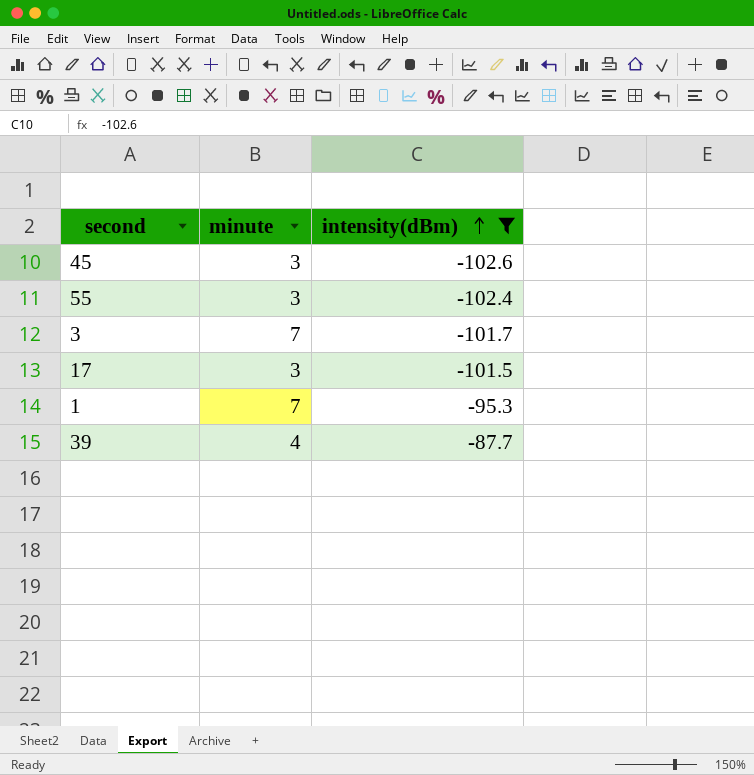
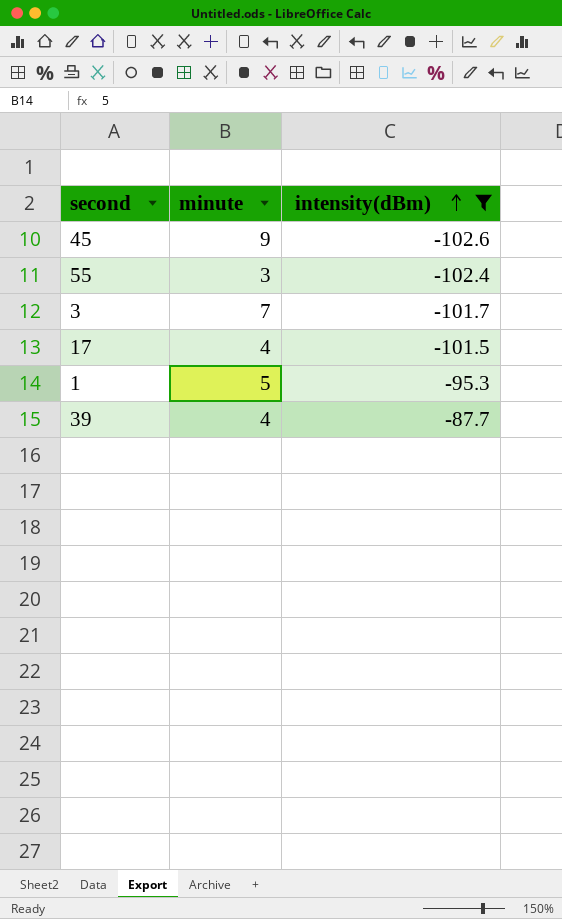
45 | minute: 3 -> 9
17 | minute: 3 -> 4
1 | minute: 7 -> 5

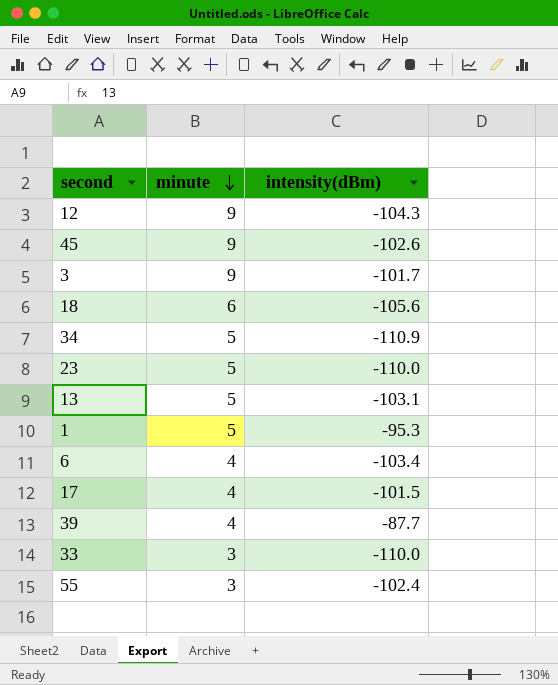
filter: intensity(dBm) >= -102.6 -> none
row order: intensity(dBm) ascending -> minute descending
3 | minute: 7 -> 9

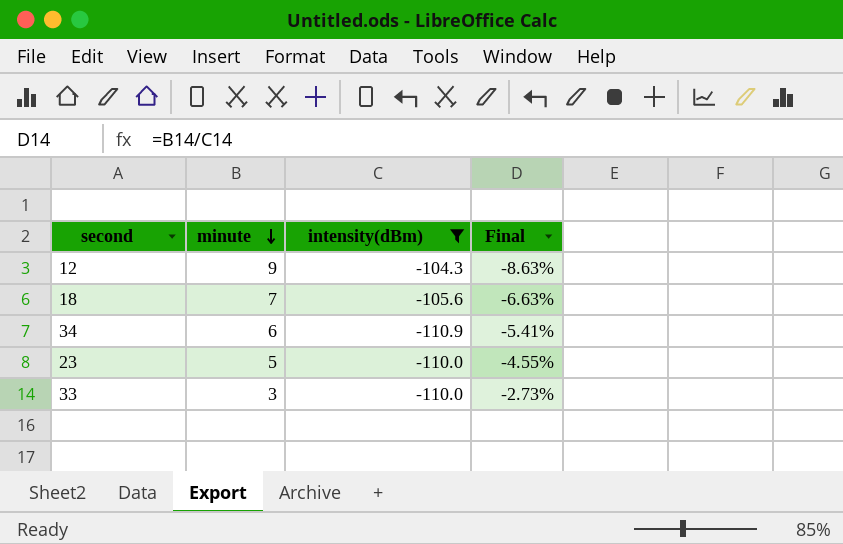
filter: none -> intensity(dBm) <= -104.3
column Final | formula: none -> [minute] / [intensity(dBm)]
18 | minute: 6 -> 7
34 | minute: 5 -> 6

